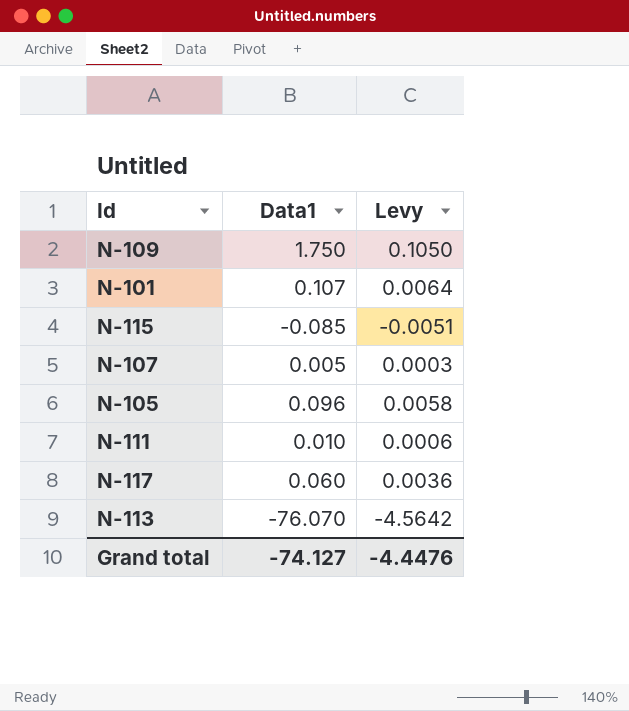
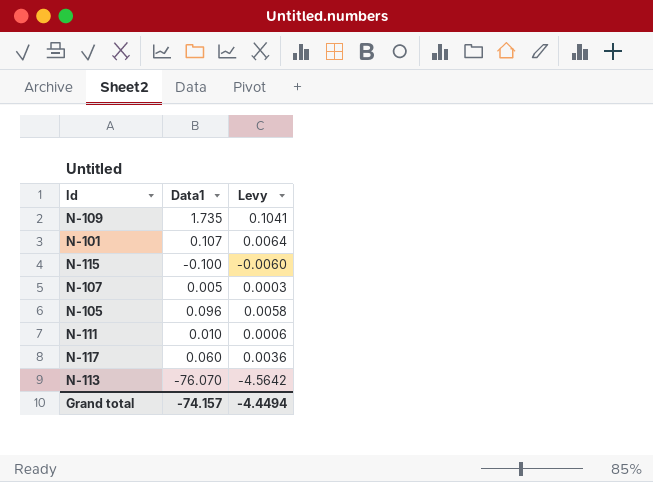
N-109 | Data1: 1.750 -> 1.735
N-109 | Levy: 0.1050 -> 0.1041
N-115 | Data1: -0.085 -> -0.100
N-115 | Levy: -0.0051 -> -0.0060
Grand total | Data1: -74.127 -> -74.157
Grand total | Levy: -4.4476 -> -4.4494

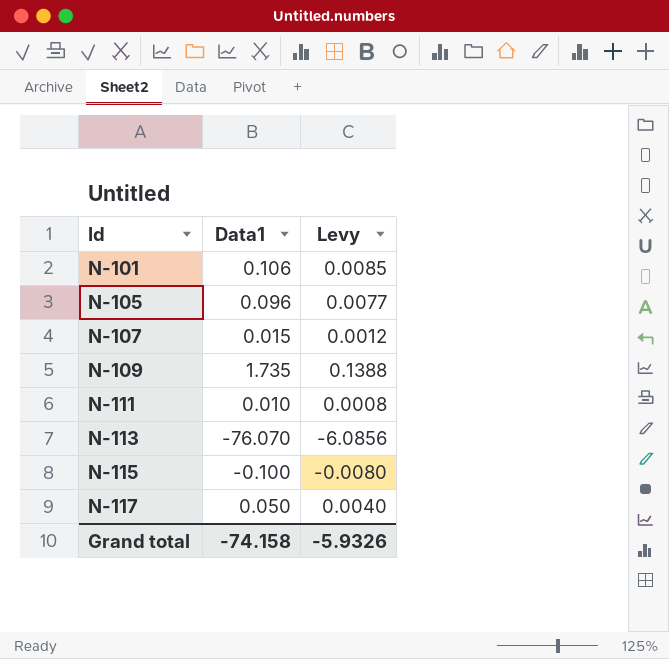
row order: none -> Id ascending
column Levy | formula: [Data1] * 0.06 -> [Data1] * 0.08
N-101 | Data1: 0.107 -> 0.106
N-107 | Data1: 0.005 -> 0.015
N-117 | Data1: 0.060 -> 0.050
Grand total | Data1: -74.157 -> -74.158
Grand total | Levy: -4.4494 -> -5.9326

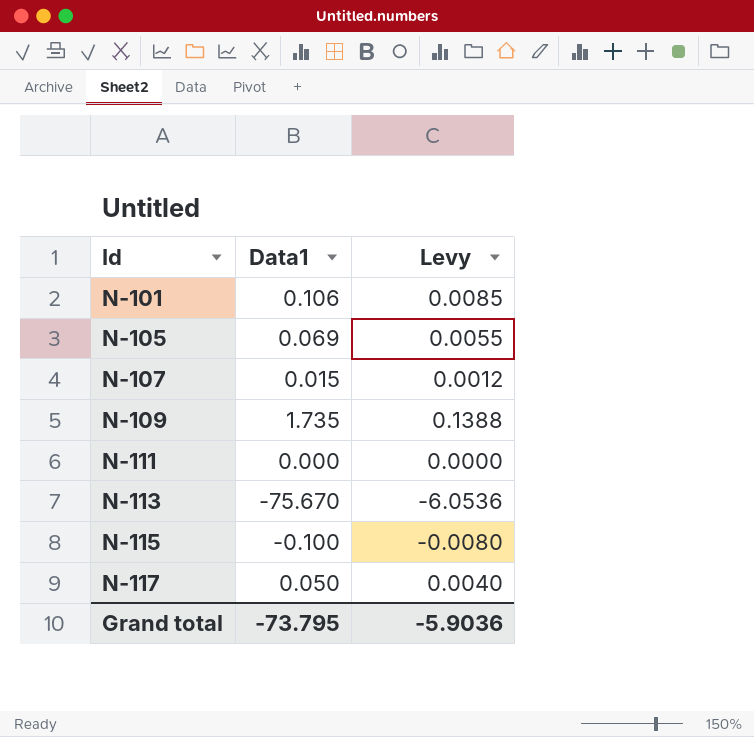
N-105 | Data1: 0.096 -> 0.069
N-105 | Levy: 0.0077 -> 0.0055
N-111 | Data1: 0.010 -> 0.000
N-111 | Levy: 0.0008 -> 0.0000
N-113 | Data1: -76.070 -> -75.670
N-113 | Levy: -6.0856 -> -6.0536
Grand total | Data1: -74.158 -> -73.795
Grand total | Levy: -5.9326 -> -5.9036

